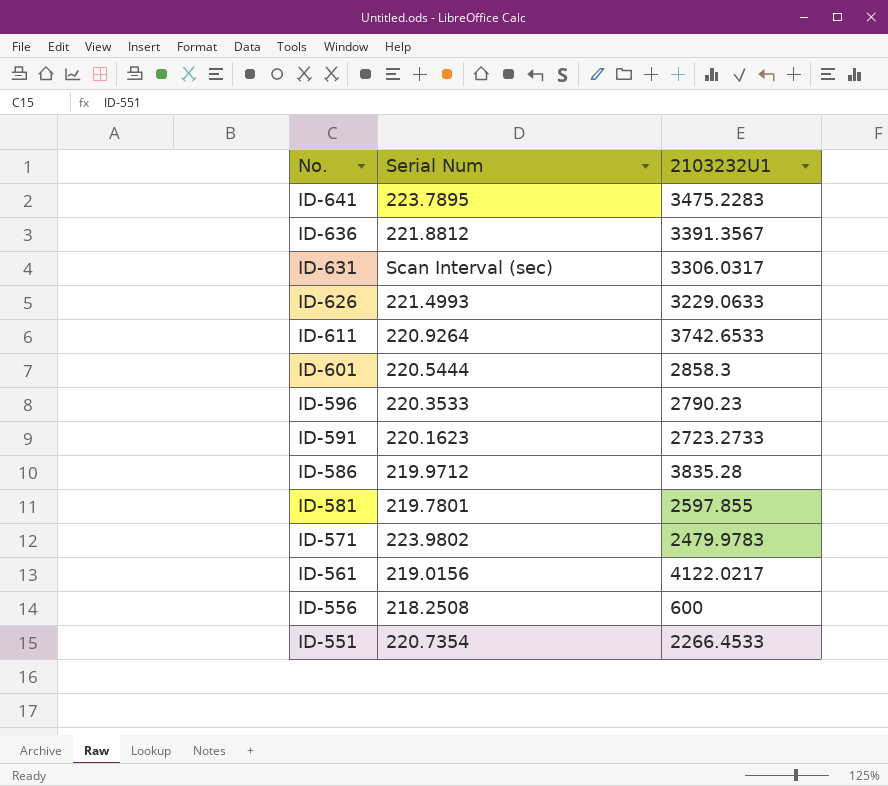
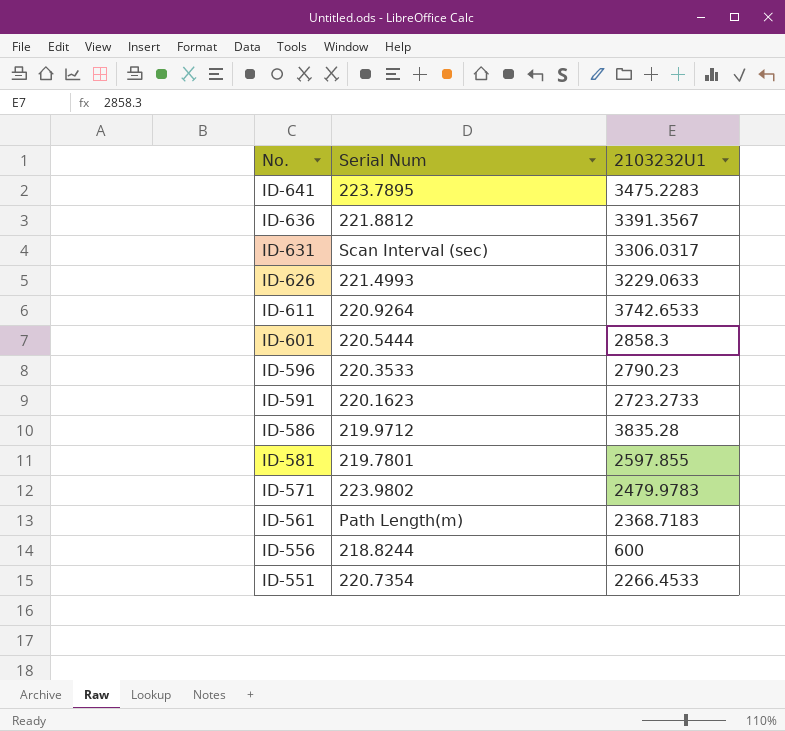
ID-561 | Serial Num: 219.0156 -> Path Length(m)
ID-561 | 2103232U1: 4122.0217 -> 2368.7183
ID-556 | Serial Num: 218.2508 -> 218.8244

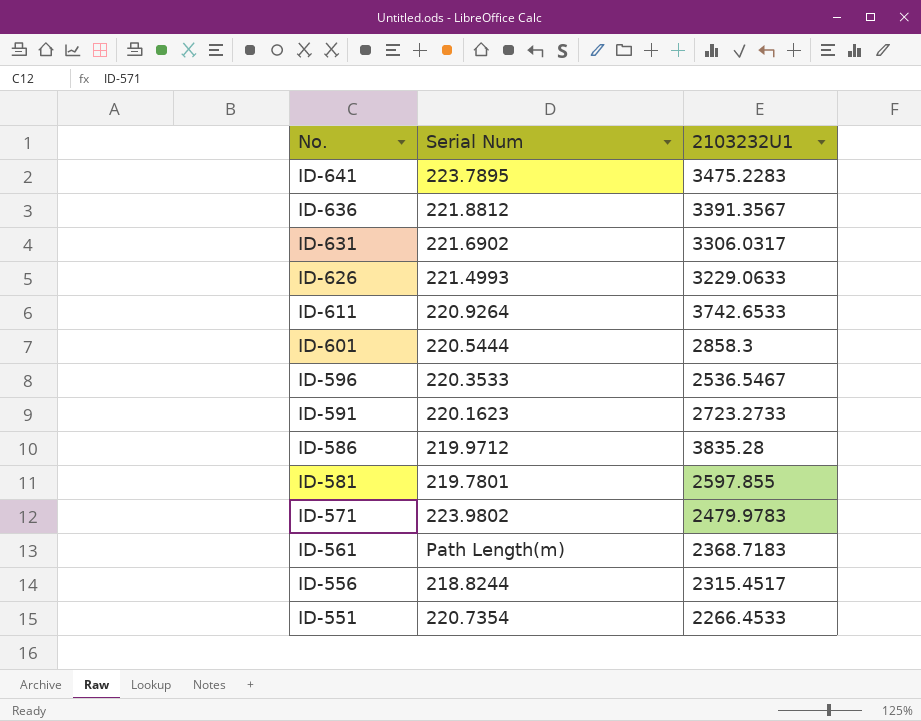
ID-631 | Serial Num: Scan Interval (sec) -> 221.6902
ID-596 | 2103232U1: 2790.23 -> 2536.5467
ID-556 | 2103232U1: 600 -> 2315.4517

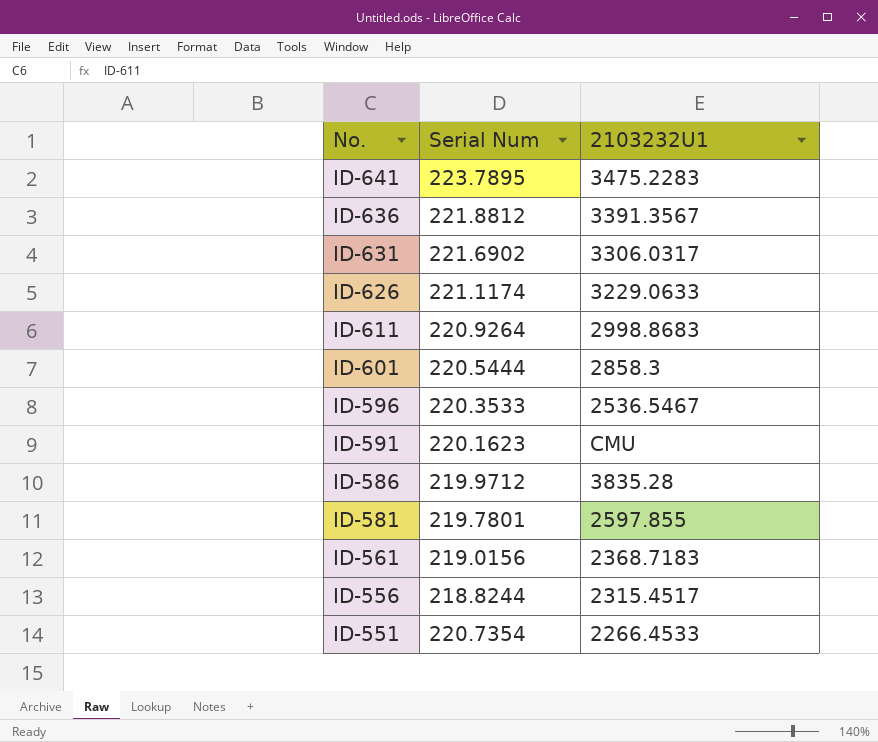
row ID-571: 223.9802 | 2479.9783 -> none
ID-626 | Serial Num: 221.4993 -> 221.1174
ID-611 | 2103232U1: 3742.6533 -> 2998.8683
ID-591 | 2103232U1: 2723.2733 -> CMU
ID-561 | Serial Num: Path Length(m) -> 219.0156

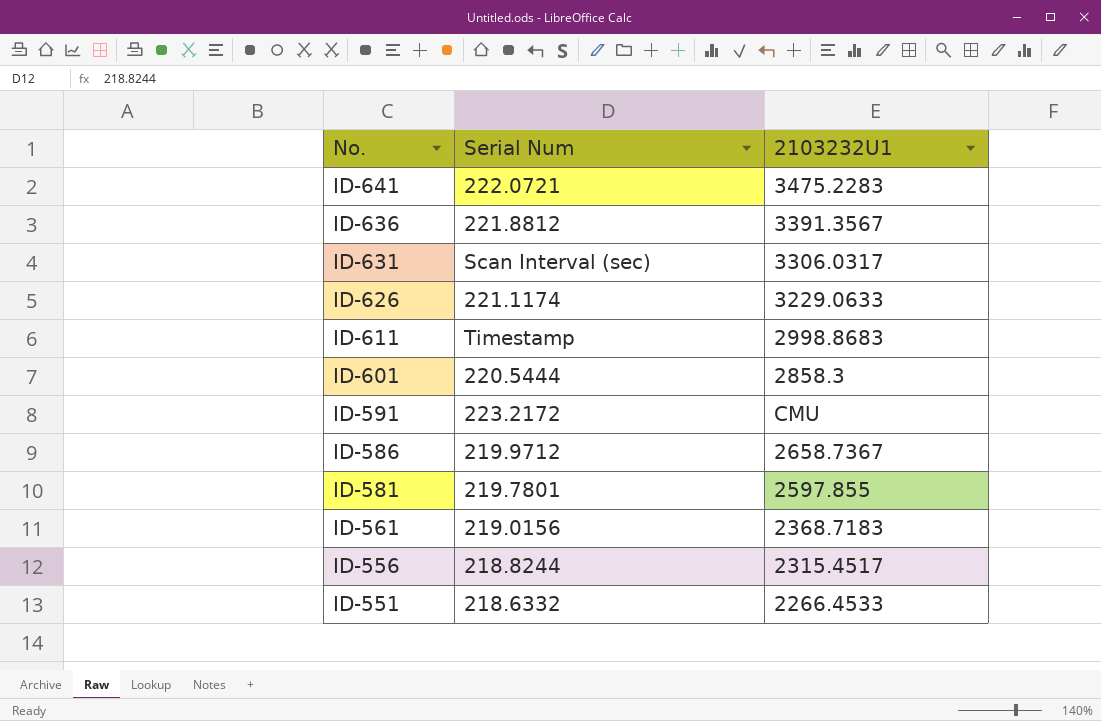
row ID-596: 220.3533 | 2536.5467 -> none
ID-641 | Serial Num: 223.7895 -> 222.0721
ID-631 | Serial Num: 221.6902 -> Scan Interval (sec)
ID-611 | Serial Num: 220.9264 -> Timestamp
ID-591 | Serial Num: 220.1623 -> 223.2172
ID-586 | 2103232U1: 3835.28 -> 2658.7367
ID-551 | Serial Num: 220.7354 -> 218.6332

